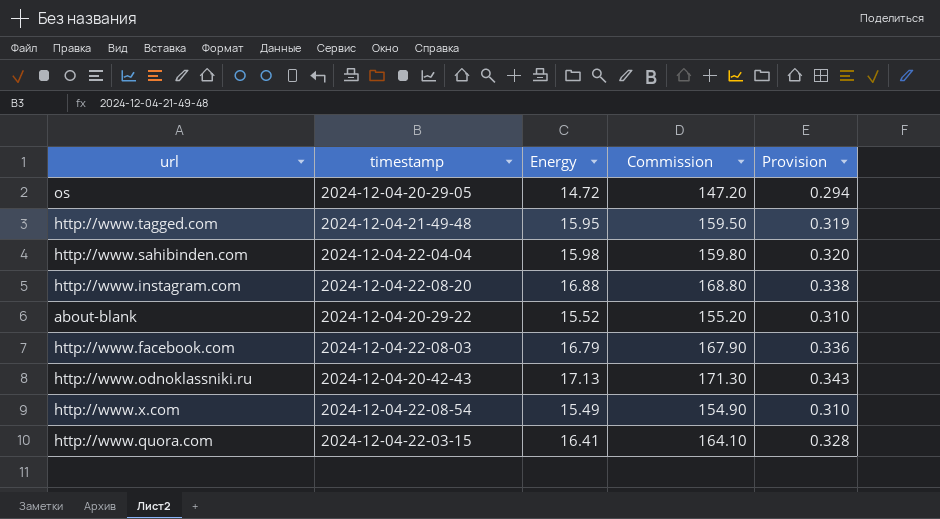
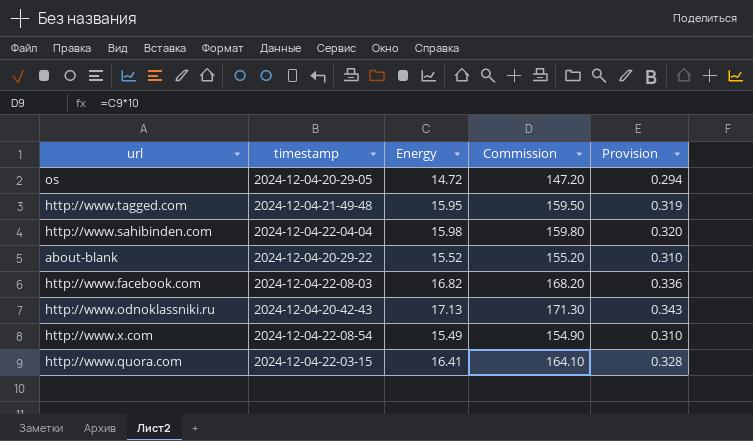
row http://www.instagram.com: 2024-12-04-22-08-20 | 16.88 | 168.80 | 0.338 -> none
http://www.facebook.com | Energy: 16.79 -> 16.82
http://www.facebook.com | Commission: 167.90 -> 168.20

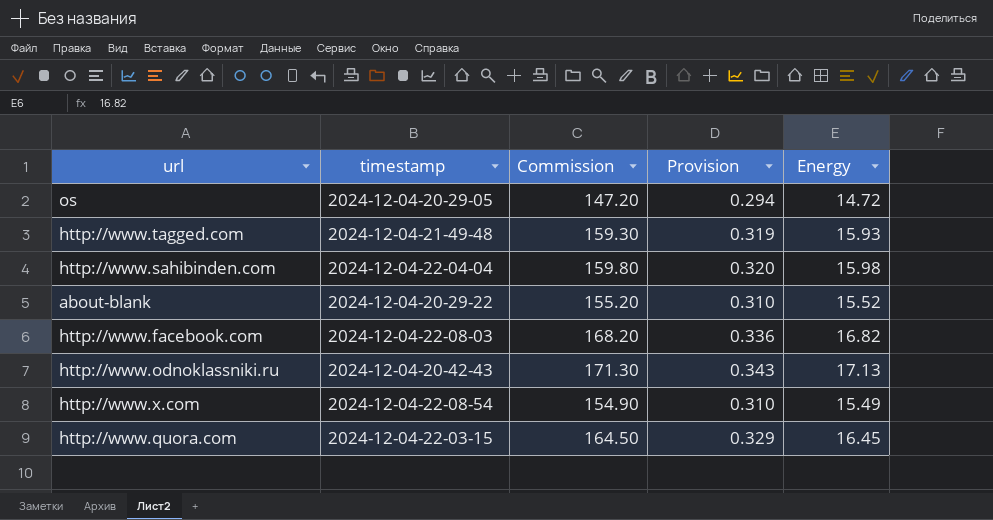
column Energy | position: 3 -> 5
http://www.tagged.com | Commission: 159.50 -> 159.30
http://www.tagged.com | Energy: 15.95 -> 15.93
http://www.quora.com | Commission: 164.10 -> 164.50
http://www.quora.com | Provision: 0.328 -> 0.329
http://www.quora.com | Energy: 16.41 -> 16.45

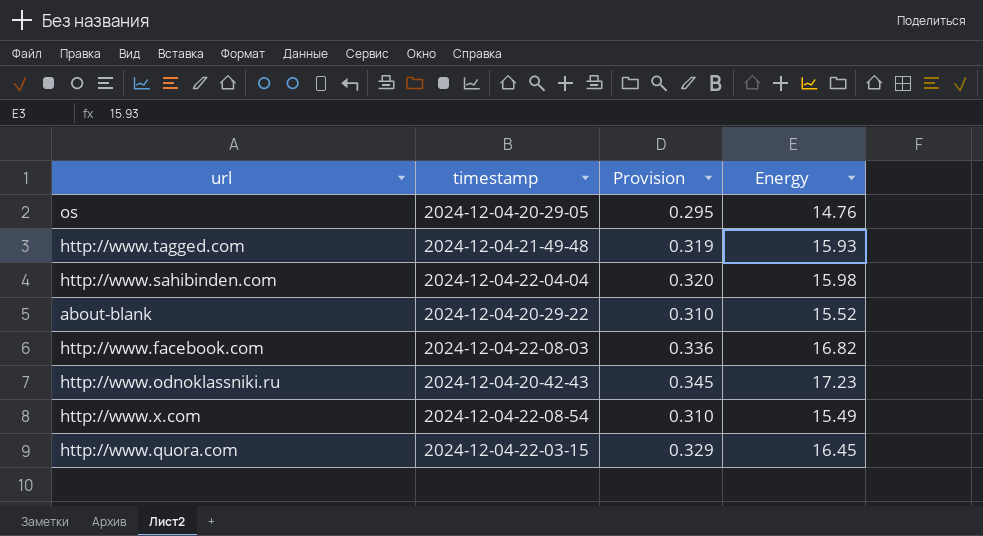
column Commission | formula: [Energy] * 10 -> none
os | Provision: 0.294 -> 0.295
os | Energy: 14.72 -> 14.76
http://www.odnoklassniki.ru | Provision: 0.343 -> 0.345
http://www.odnoklassniki.ru | Energy: 17.13 -> 17.23

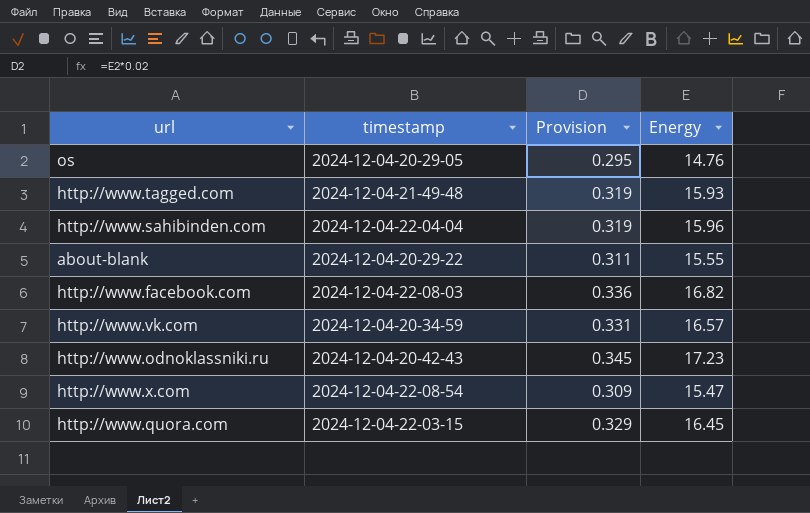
http://www.sahibinden.com | Provision: 0.320 -> 0.319
http://www.sahibinden.com | Energy: 15.98 -> 15.96
about-blank | Provision: 0.310 -> 0.311
about-blank | Energy: 15.52 -> 15.55
row http://www.vk.com: none -> 2024-12-04-20-34-59 | 0.331 | 16.57
http://www.x.com | Provision: 0.310 -> 0.309
http://www.x.com | Energy: 15.49 -> 15.47

